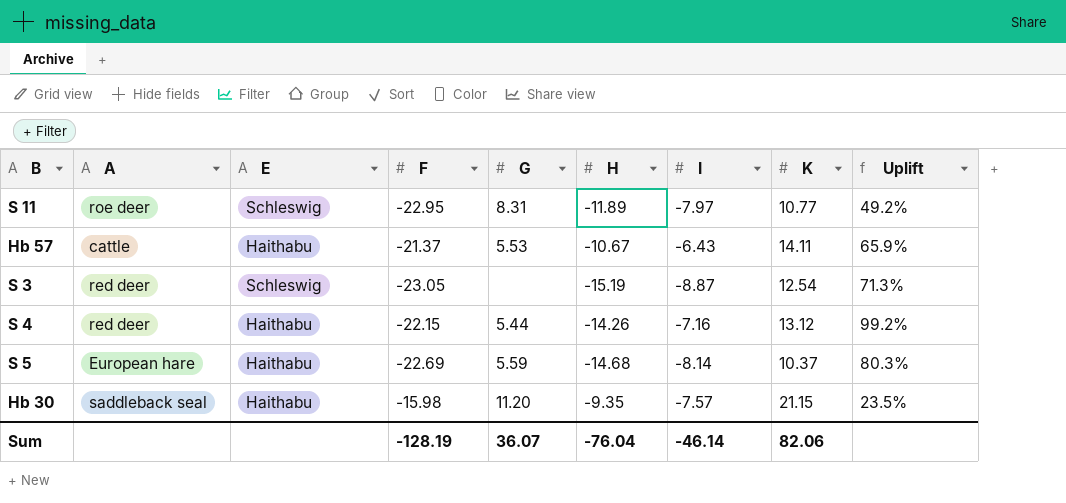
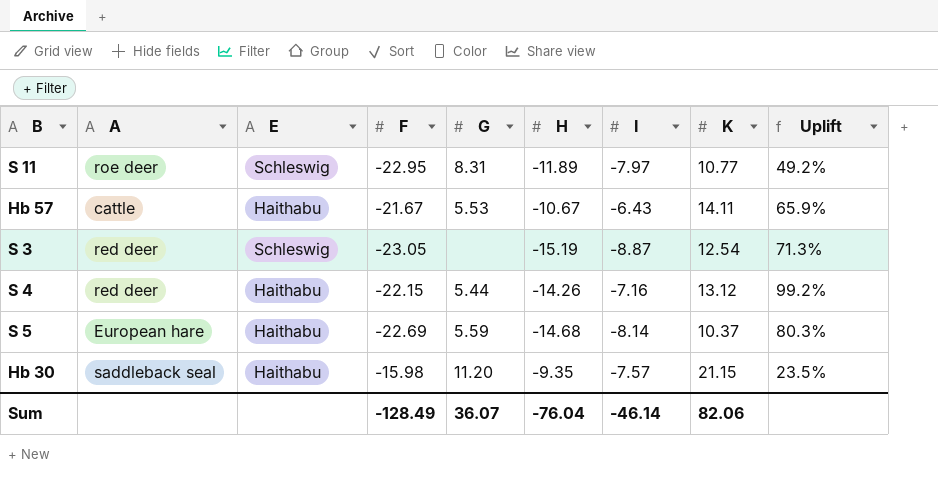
Hb 57 | F: -21.37 -> -21.67
Sum | F: -128.19 -> -128.49

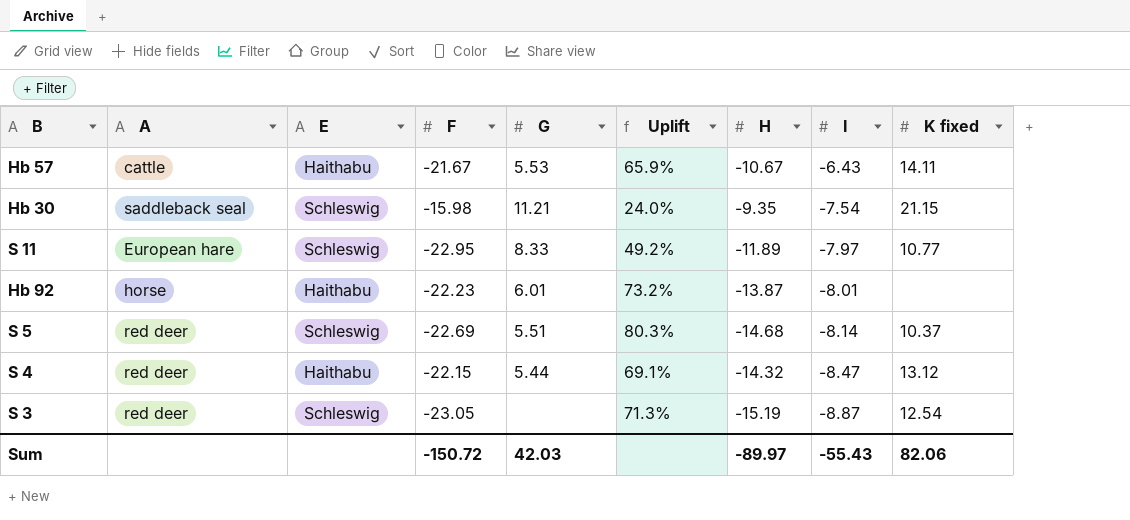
row order: none -> I descending
column Uplift | position: 9 -> 6
column name: K -> K fixed
Hb 30 | E: Haithabu -> Schleswig
Hb 30 | G: 11.20 -> 11.21
Hb 30 | Uplift: 23.5% -> 24.0%
Hb 30 | I: -7.57 -> -7.54
S 11 | A: roe deer -> European hare
S 11 | G: 8.31 -> 8.33
row Hb 92: none -> horse | Haithabu | -22.23 | 6.01 | 73.2% | -13.87 | -8.01 | none
S 5 | A: European hare -> red deer
S 5 | E: Haithabu -> Schleswig
S 5 | G: 5.59 -> 5.51
S 4 | Uplift: 99.2% -> 69.1%
S 4 | H: -14.26 -> -14.32
S 4 | I: -7.16 -> -8.47
Sum | F: -128.49 -> -150.72
Sum | G: 36.07 -> 42.03
Sum | H: -76.04 -> -89.97
Sum | I: -46.14 -> -55.43

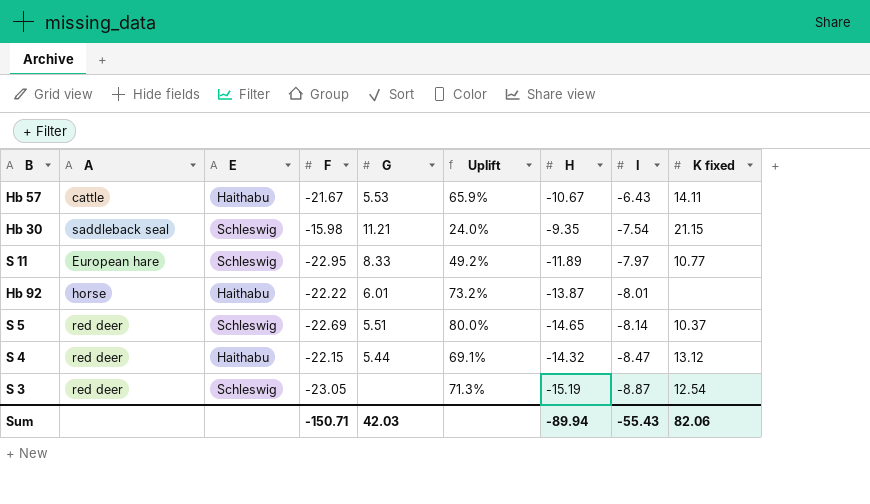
Hb 92 | F: -22.23 -> -22.22
S 5 | Uplift: 80.3% -> 80.0%
S 5 | H: -14.68 -> -14.65
Sum | F: -150.72 -> -150.71
Sum | H: -89.97 -> -89.94

